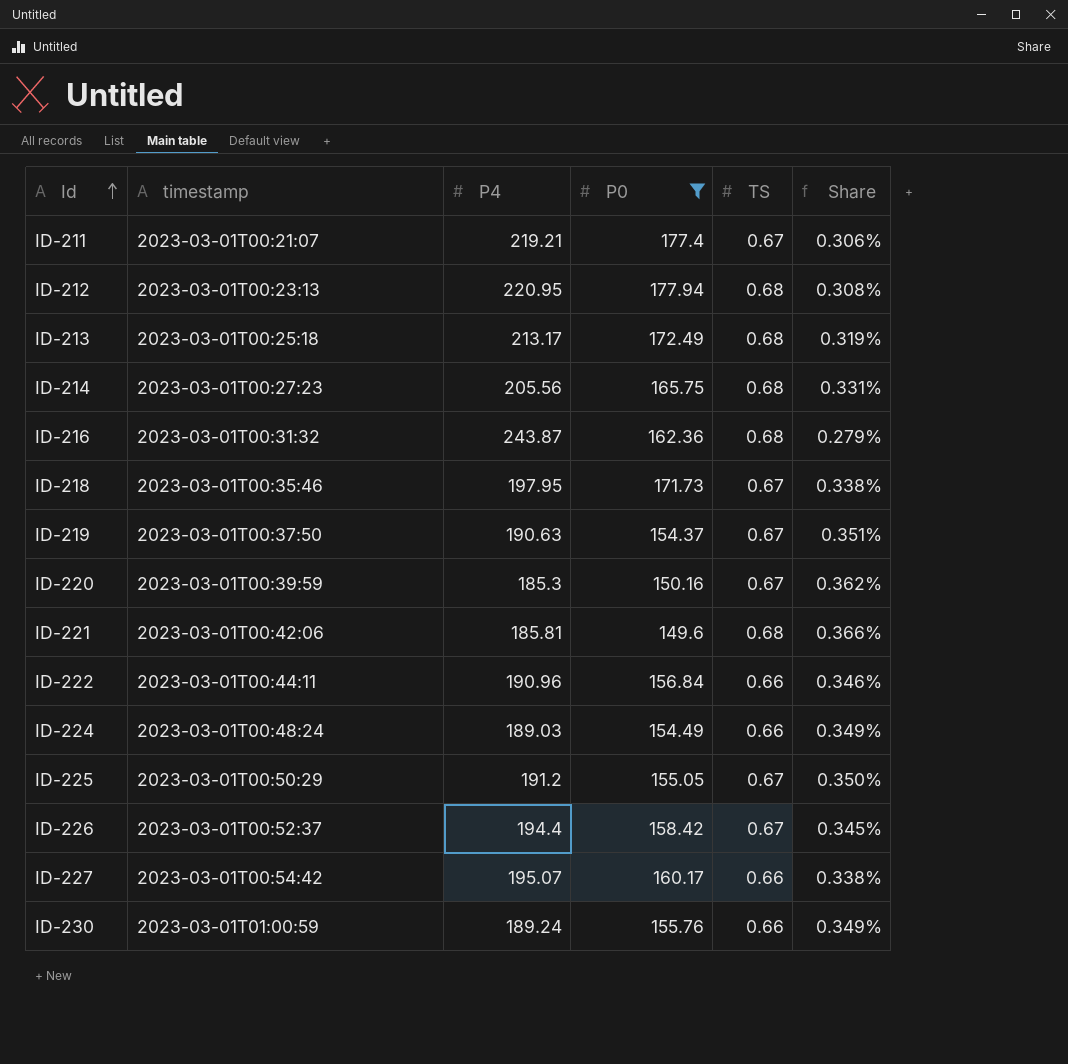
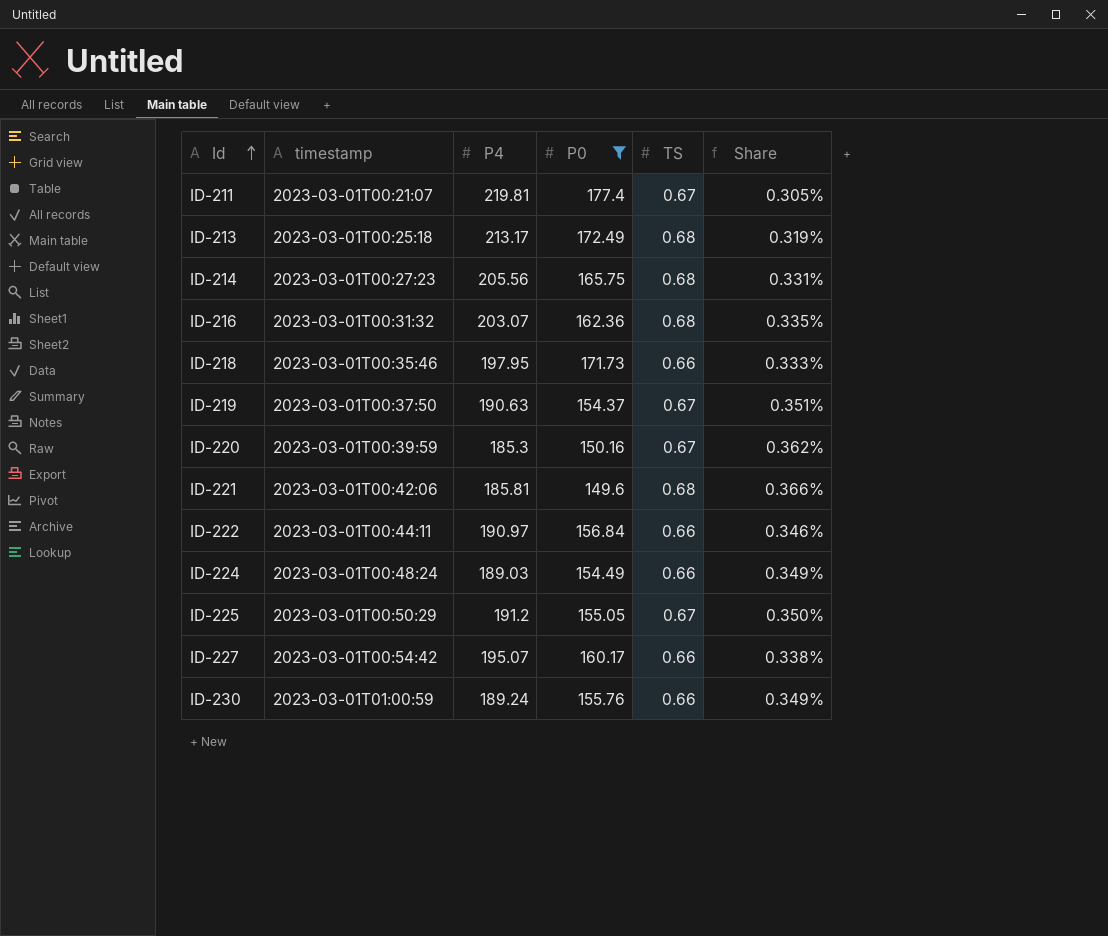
row ID-212: 2023-03-01T00:23:13 | 220.95 | 177.94 | 0.68 | 0.308% -> none
row ID-226: 2023-03-01T00:52:37 | 194.4 | 158.42 | 0.67 | 0.345% -> none
ID-211 | P4: 219.21 -> 219.81
ID-211 | Share: 0.306% -> 0.305%
ID-216 | P4: 243.87 -> 203.07
ID-216 | Share: 0.279% -> 0.335%
ID-218 | TS: 0.67 -> 0.66
ID-218 | Share: 0.338% -> 0.333%
ID-222 | P4: 190.96 -> 190.97

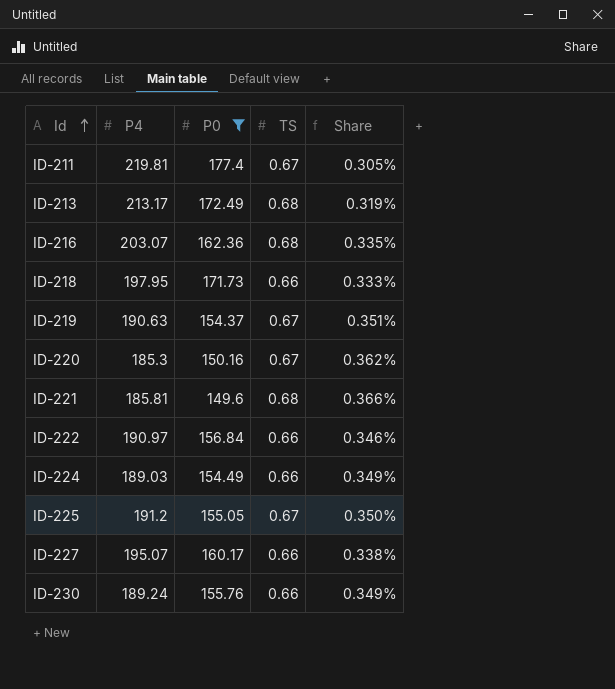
column timestamp | position: 2 -> none
row ID-214: 2023-03-01T00:27:23 | 205.56 | 165.75 | 0.68 | 0.331% -> none

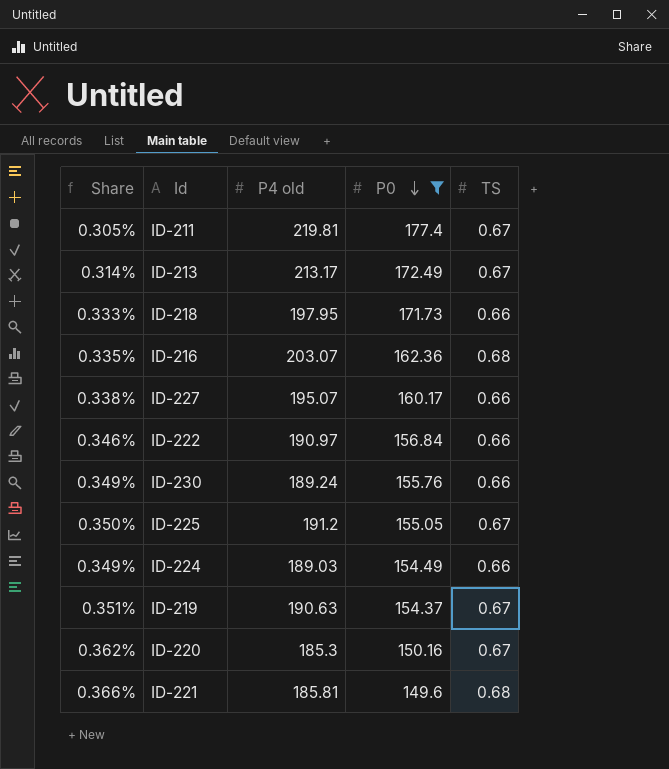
row order: Id ascending -> P0 descending
column Share | position: 5 -> 1
column name: P4 -> P4 old
ID-213 | Share: 0.319% -> 0.314%
ID-213 | TS: 0.68 -> 0.67

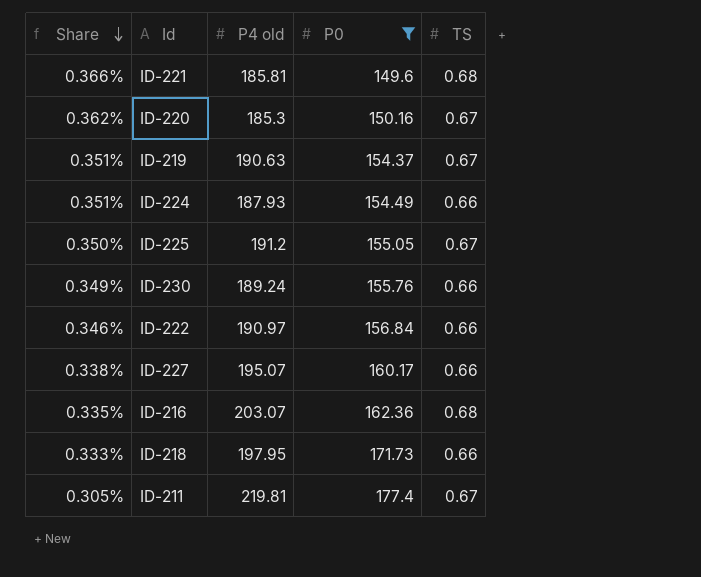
row order: P0 descending -> Share descending
row ID-213: 0.314% | 213.17 | 172.49 | 0.67 -> none
ID-224 | Share: 0.349% -> 0.351%
ID-224 | P4 old: 189.03 -> 187.93

